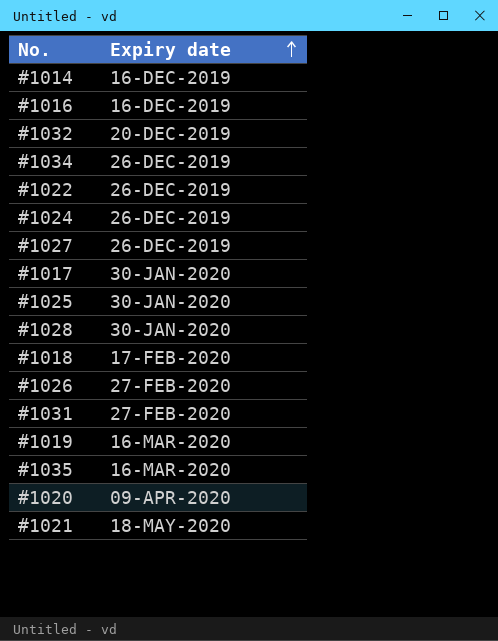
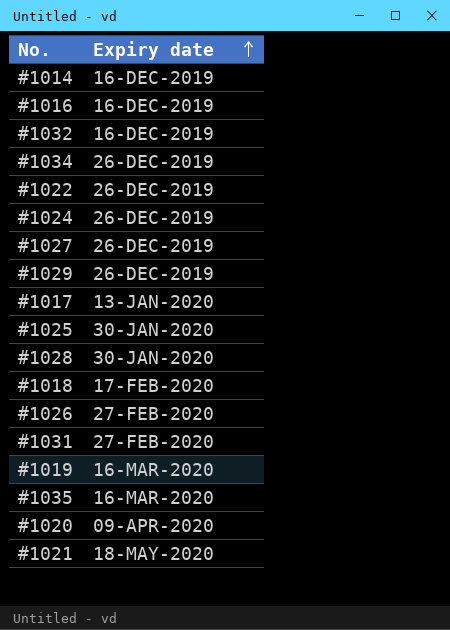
#1032 | Expiry date: 20-DEC-2019 -> 16-DEC-2019
row #1029: none -> 26-DEC-2019
#1017 | Expiry date: 30-JAN-2020 -> 13-JAN-2020

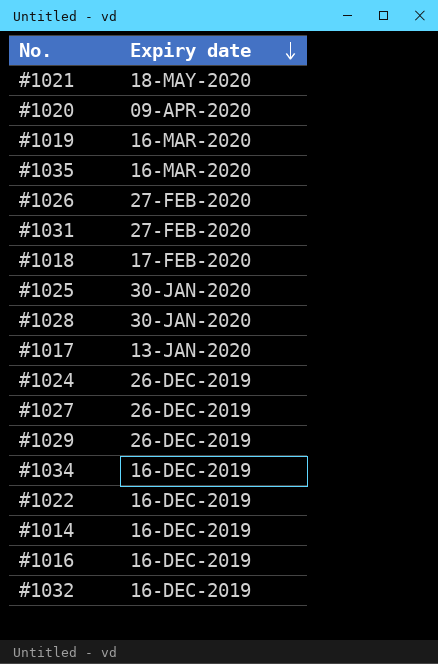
row order: Expiry date ascending -> Expiry date descending
#1034 | Expiry date: 26-DEC-2019 -> 16-DEC-2019
#1022 | Expiry date: 26-DEC-2019 -> 16-DEC-2019

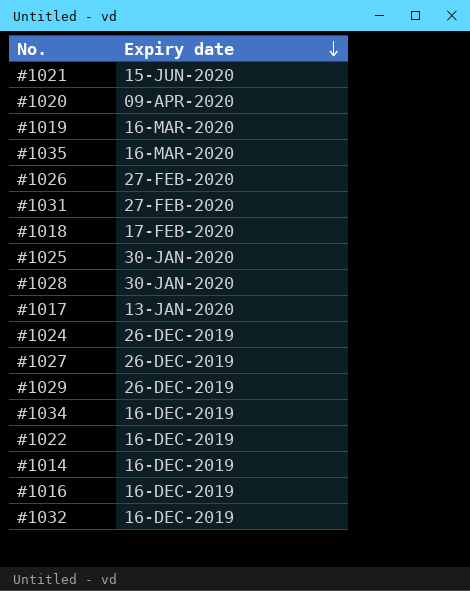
#1021 | Expiry date: 18-MAY-2020 -> 15-JUN-2020

